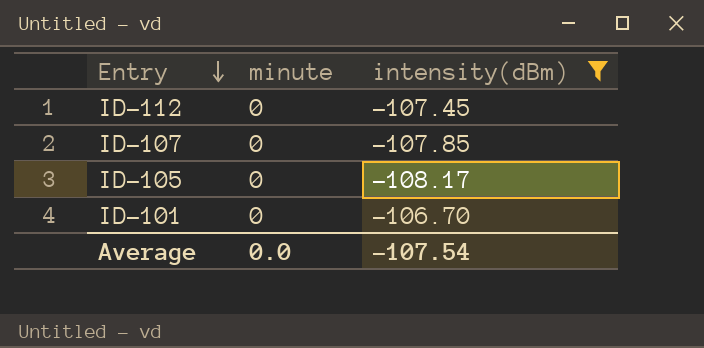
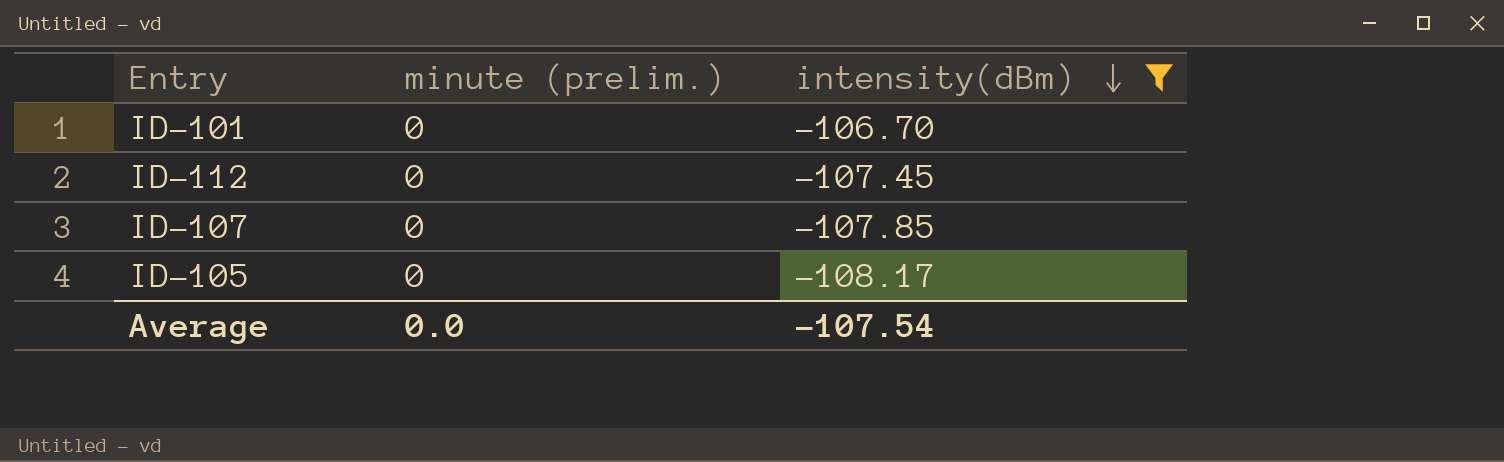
row order: Entry descending -> intensity(dBm) descending
column name: minute -> minute (prelim.)

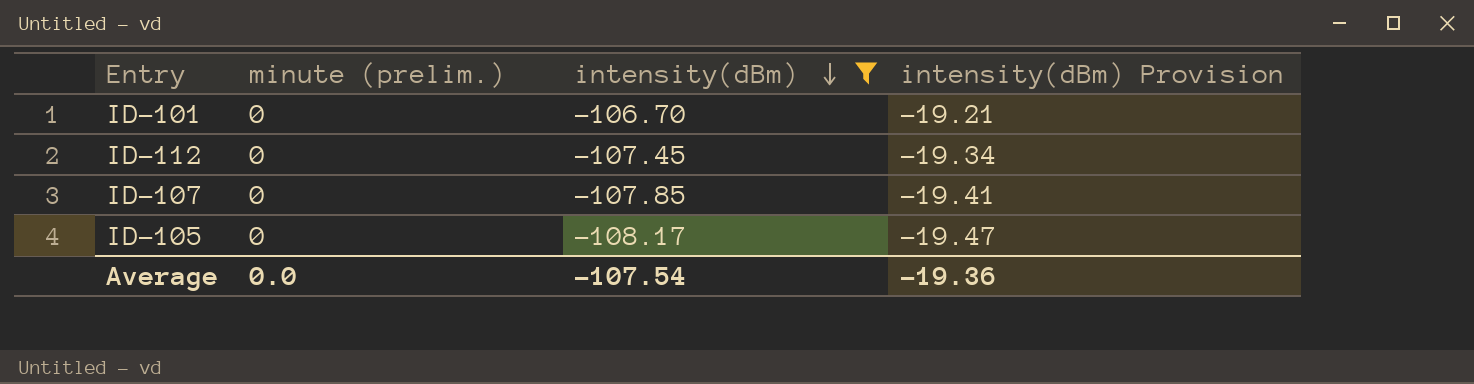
column intensity(dBm) Provision | formula: none -> [intensity(dBm)] * 0.18

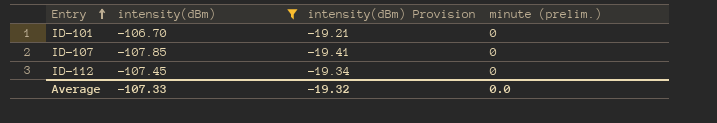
row order: intensity(dBm) descending -> Entry ascending
column minute (prelim.) | position: 2 -> 4
row ID-105: 0 | -108.17 | -19.47 -> none
Average | intensity(dBm): -107.54 -> -107.33
Average | intensity(dBm) Provision: -19.36 -> -19.32

